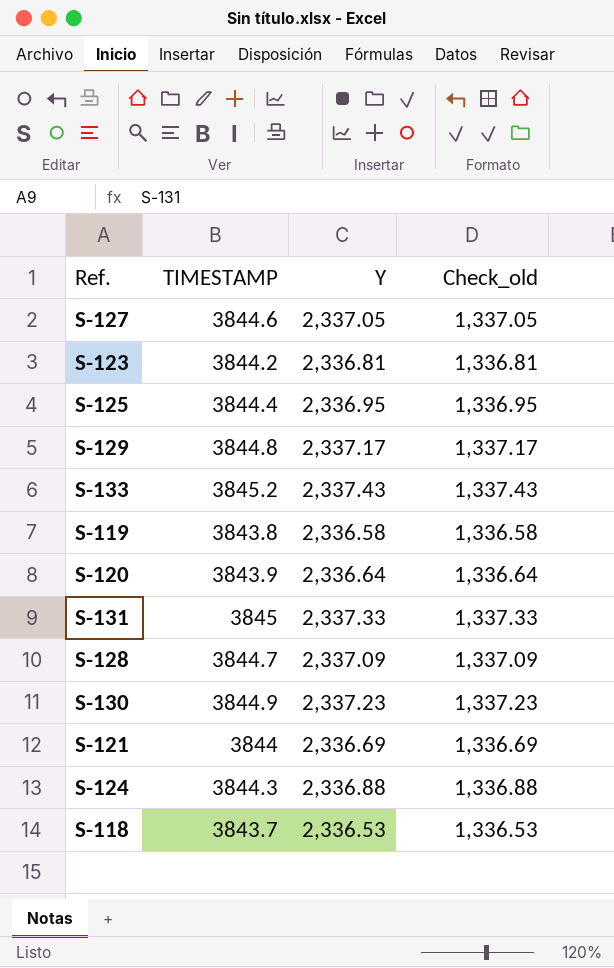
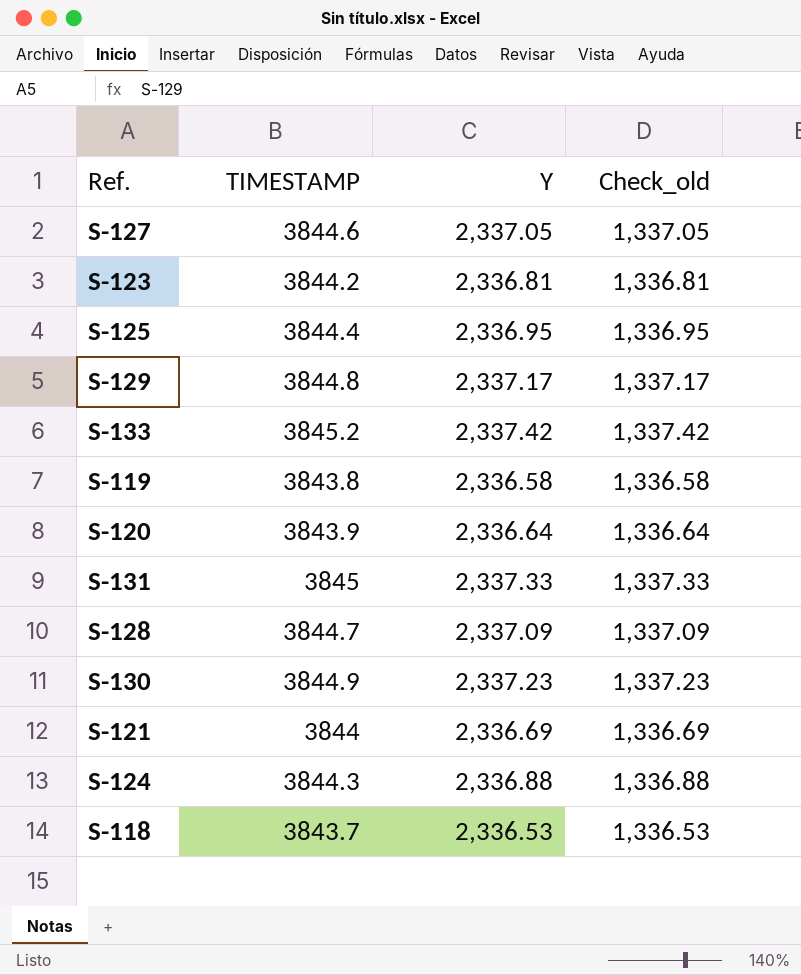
S-133 | Y: 2,337.43 -> 2,337.42
S-133 | Check_old: 1,337.43 -> 1,337.42

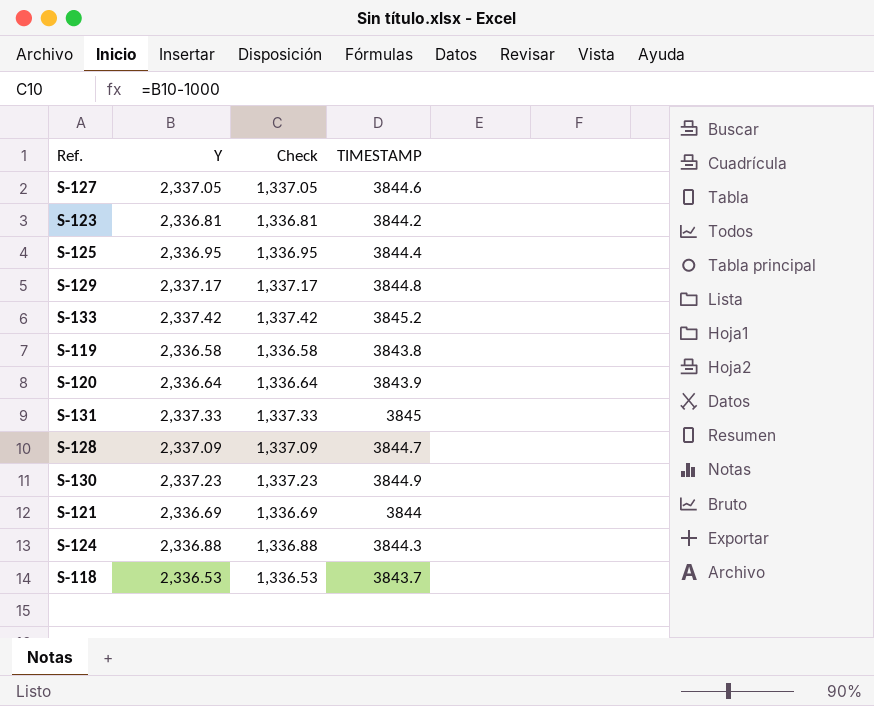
column name: Check_old -> Check
column TIMESTAMP | position: 2 -> 4

